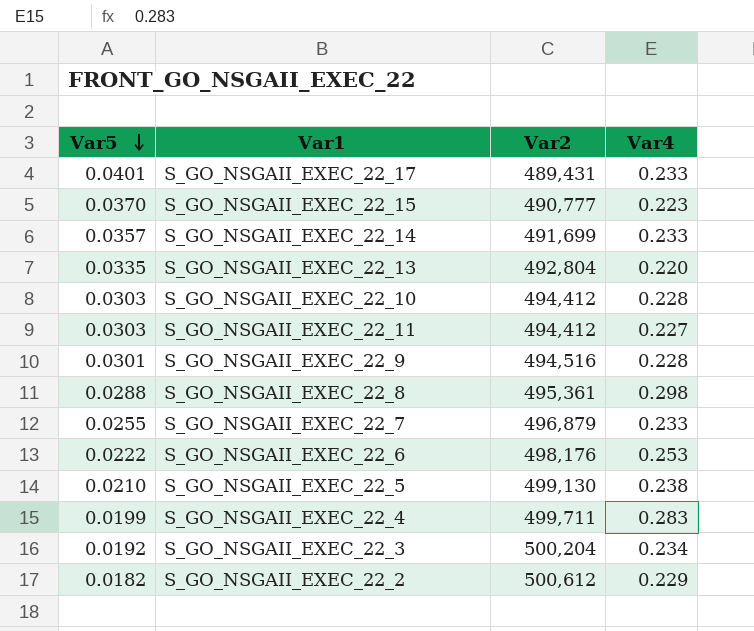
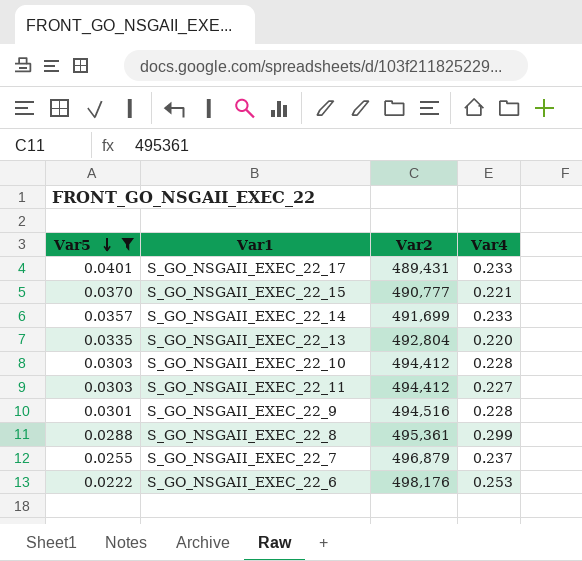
filter: none -> Var5 >= 0.0222
S_GO_NSGAII_EXEC_22_15 | Var4: 0.223 -> 0.221
S_GO_NSGAII_EXEC_22_8 | Var4: 0.298 -> 0.299
S_GO_NSGAII_EXEC_22_7 | Var4: 0.233 -> 0.237

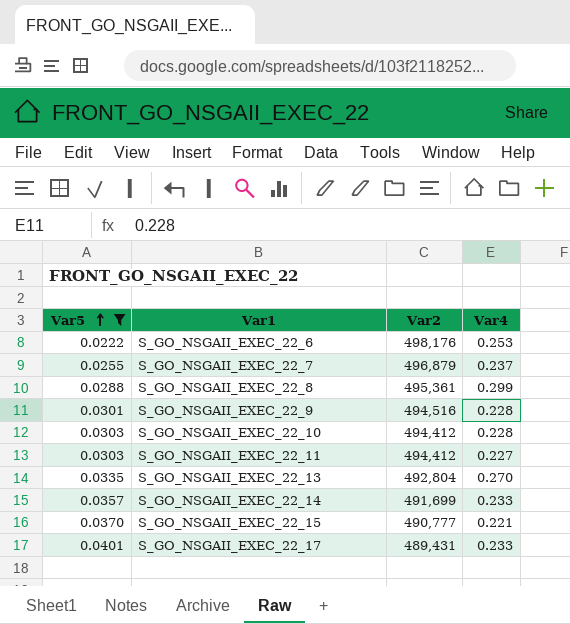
row order: Var5 descending -> Var5 ascending
S_GO_NSGAII_EXEC_22_13 | Var4: 0.220 -> 0.270

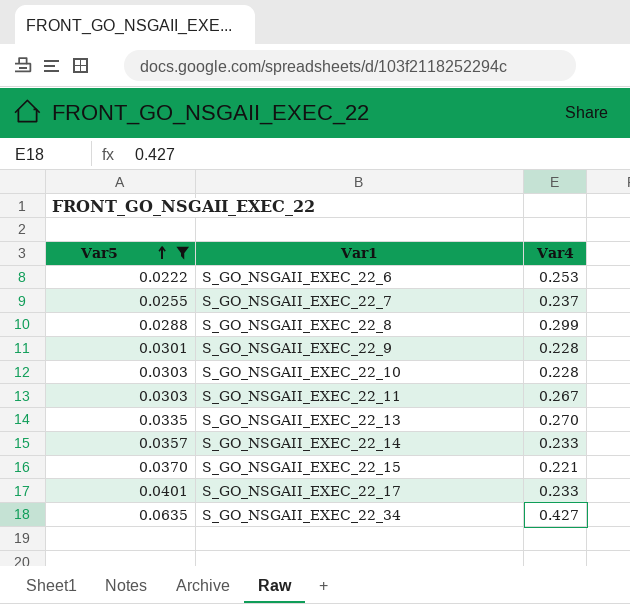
column Var2 | position: 3 -> none
S_GO_NSGAII_EXEC_22_11 | Var4: 0.227 -> 0.267
row S_GO_NSGAII_EXEC_22_34: none -> 0.0635 | 0.427

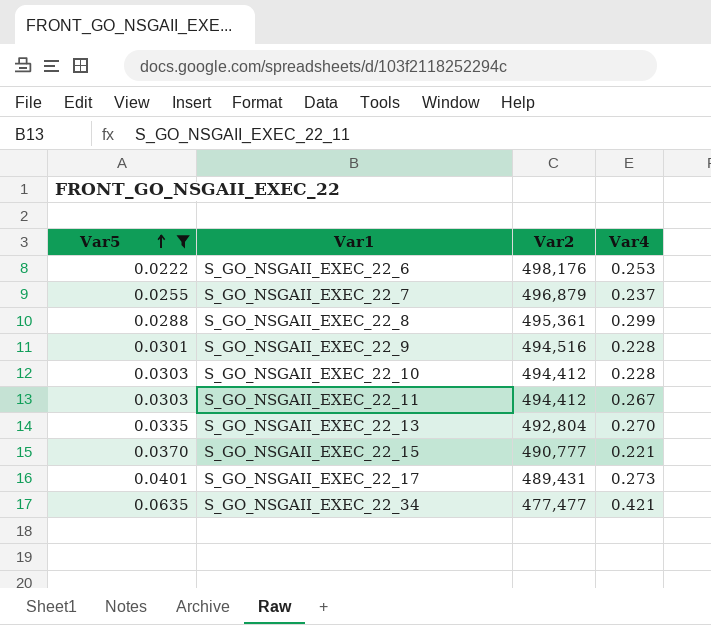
column Var2 | position: none -> 3
row S_GO_NSGAII_EXEC_22_14: 0.0357 | 0.233 -> none
S_GO_NSGAII_EXEC_22_17 | Var4: 0.233 -> 0.273
S_GO_NSGAII_EXEC_22_34 | Var4: 0.427 -> 0.421

